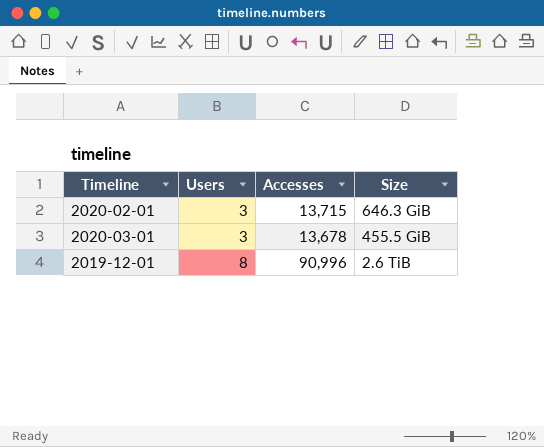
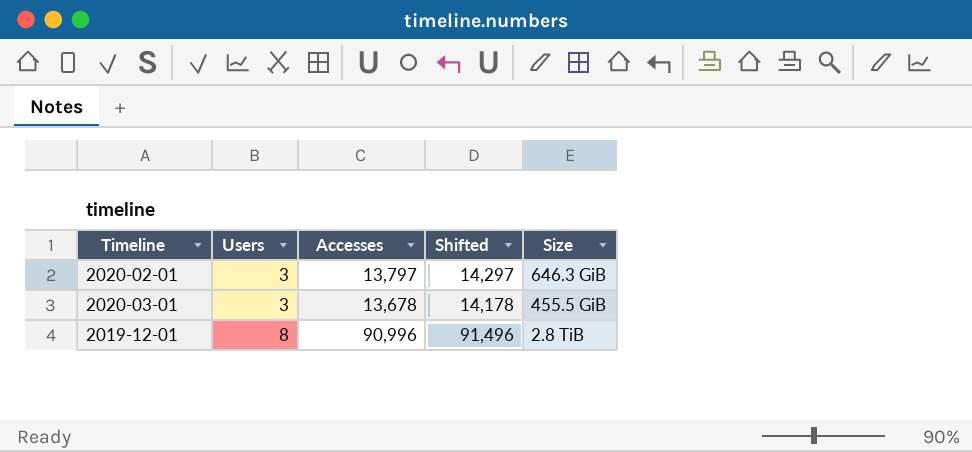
column Shifted | formula: none -> [Accesses] + 500
2020-02-01 | Accesses: 13,715 -> 13,797
2019-12-01 | Size: 2.6 TiB -> 2.8 TiB

